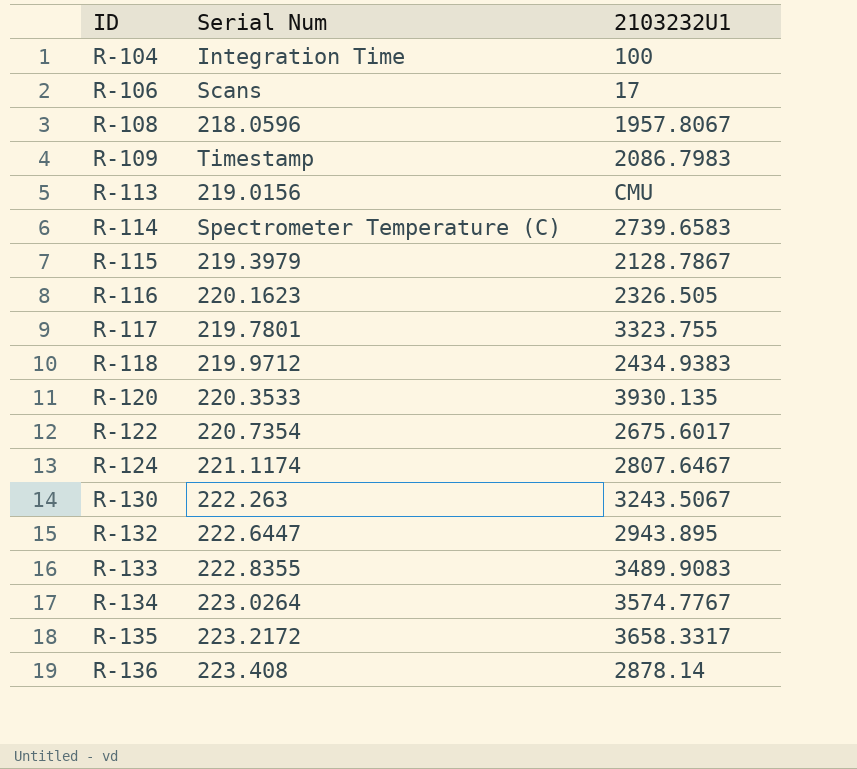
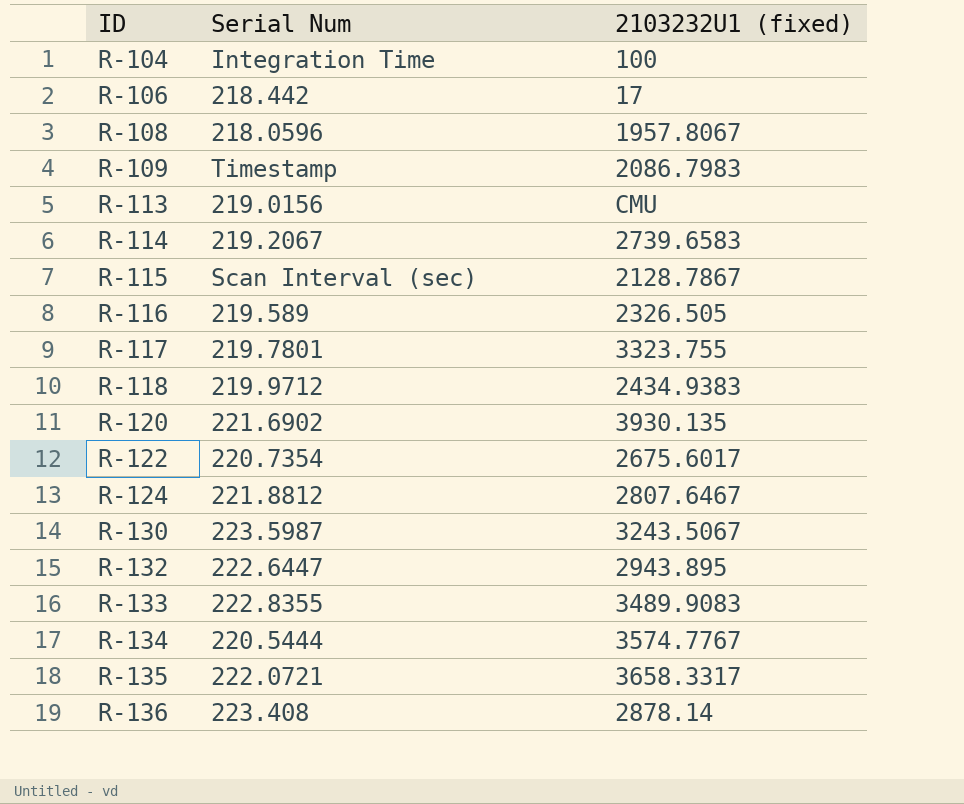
column name: 2103232U1 -> 2103232U1 (fixed)
R-106 | Serial Num: Scans -> 218.442
R-114 | Serial Num: Spectrometer Temperature (C) -> 219.2067
R-115 | Serial Num: 219.3979 -> Scan Interval (sec)
R-116 | Serial Num: 220.1623 -> 219.589
R-120 | Serial Num: 220.3533 -> 221.6902
R-124 | Serial Num: 221.1174 -> 221.8812
R-130 | Serial Num: 222.263 -> 223.5987
R-134 | Serial Num: 223.0264 -> 220.5444
R-135 | Serial Num: 223.2172 -> 222.0721

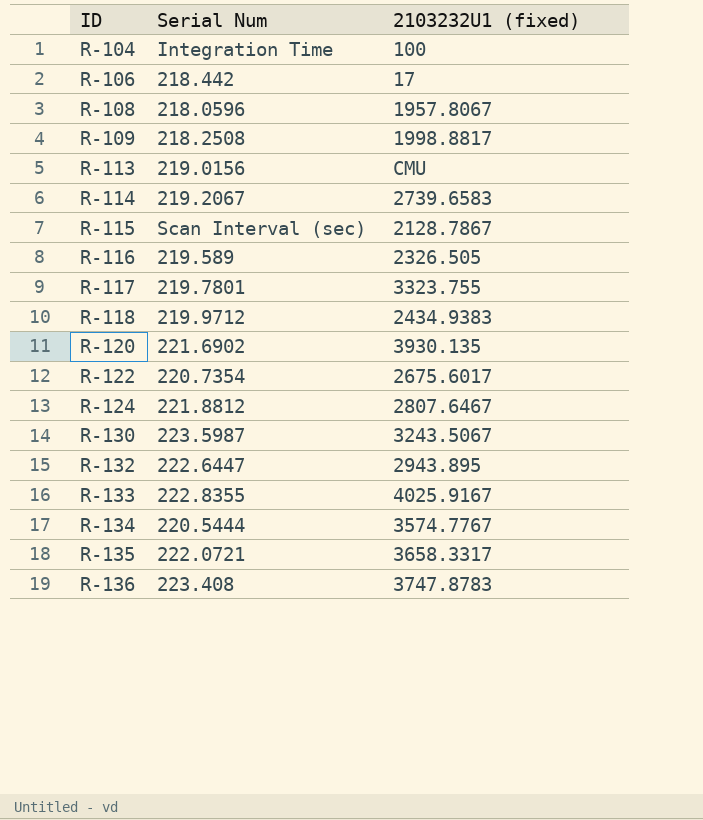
R-109 | Serial Num: Timestamp -> 218.2508
R-109 | 2103232U1 (fixed): 2086.7983 -> 1998.8817
R-133 | 2103232U1 (fixed): 3489.9083 -> 4025.9167
R-136 | 2103232U1 (fixed): 2878.14 -> 3747.8783

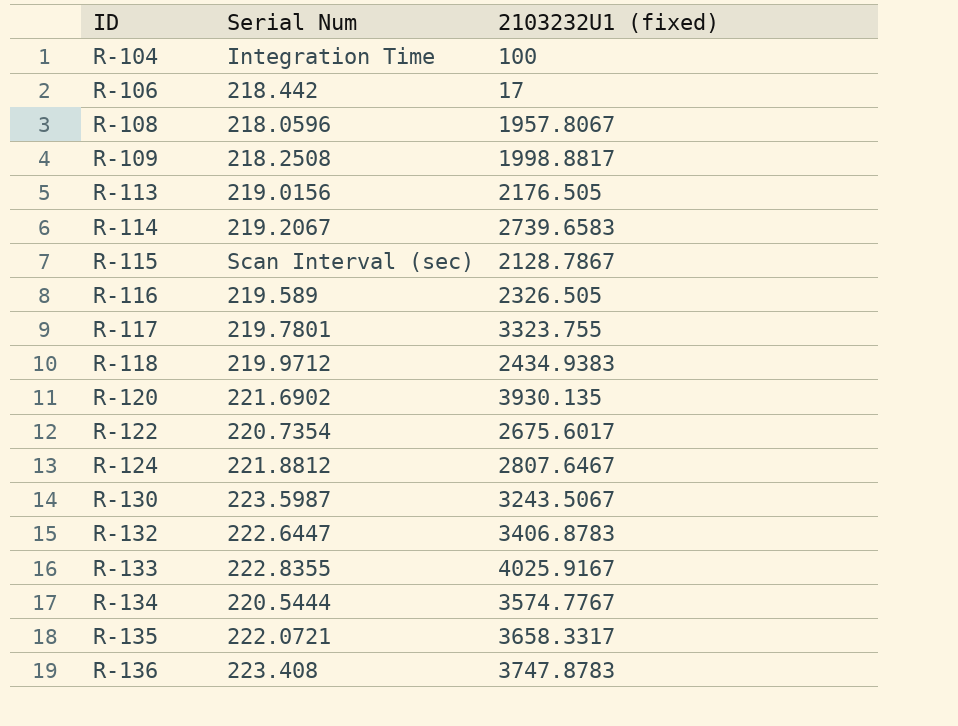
R-113 | 2103232U1 (fixed): CMU -> 2176.505
R-132 | 2103232U1 (fixed): 2943.895 -> 3406.8783

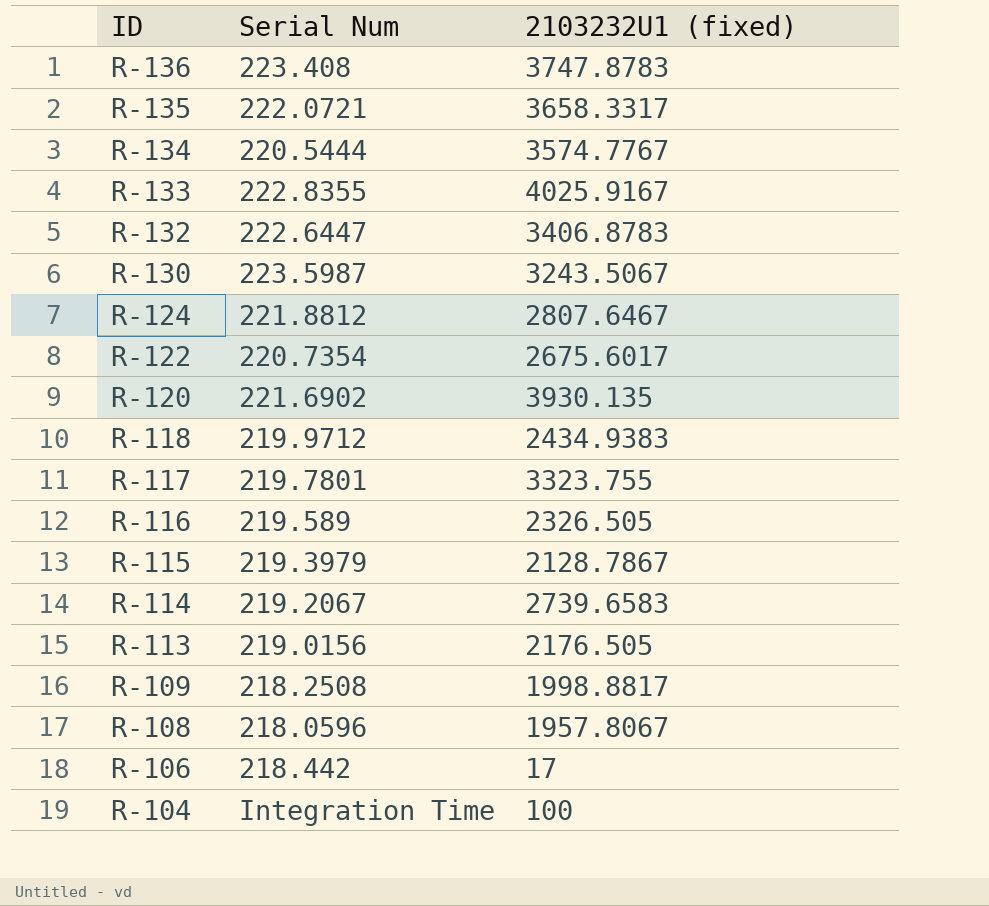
row order: ID ascending -> ID descending
R-115 | Serial Num: Scan Interval (sec) -> 219.3979

